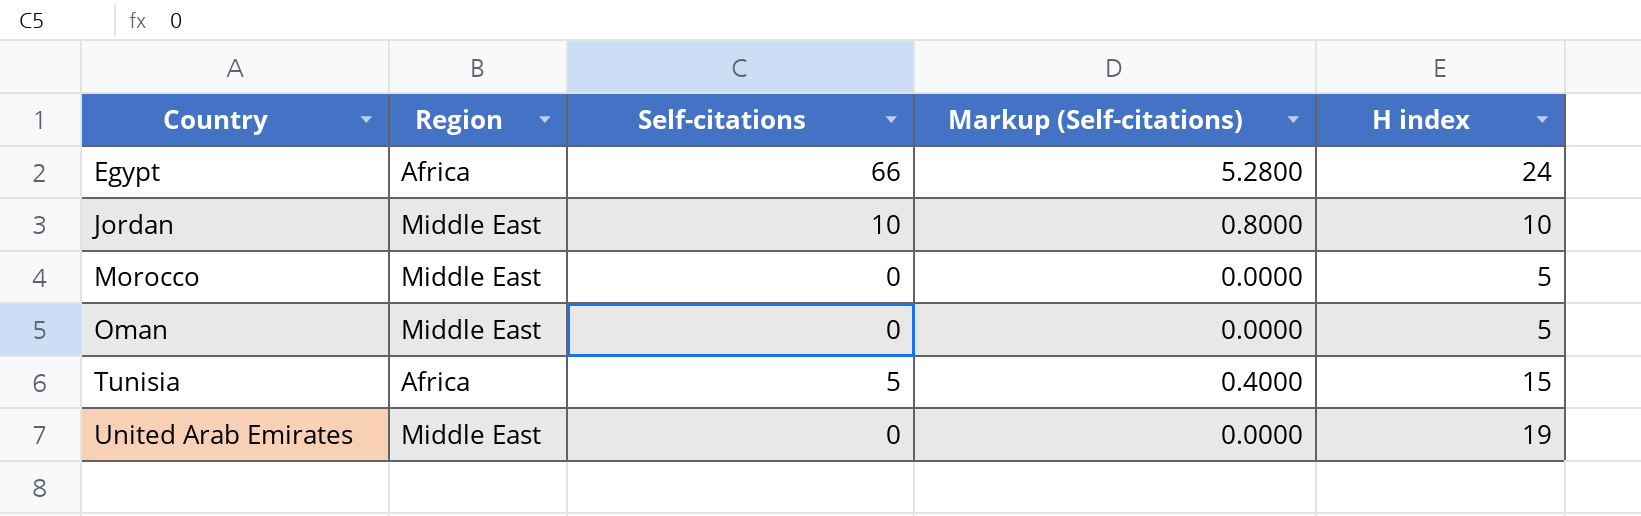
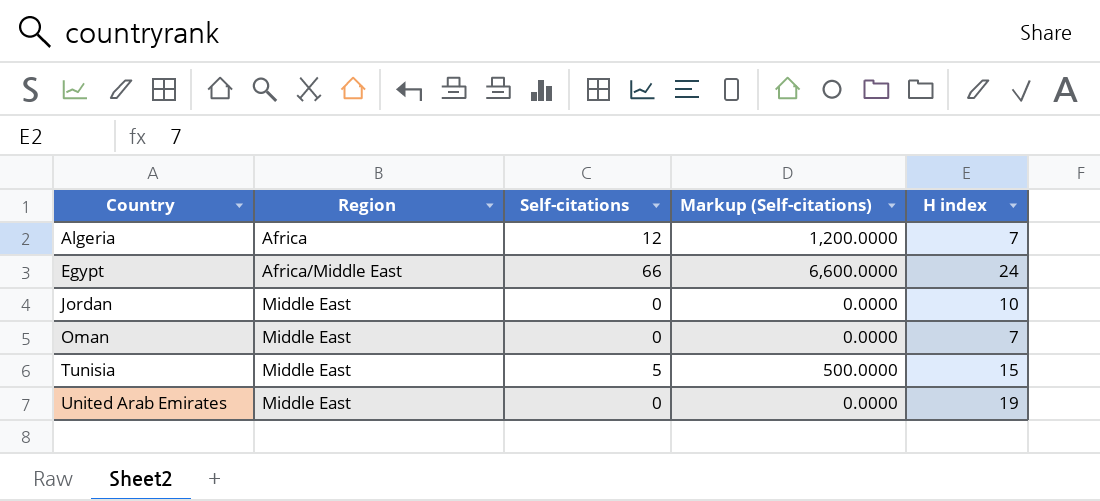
column Markup (Self-citations) | formula: [Self-citations] * 0.08 -> [Self-citations] * 100
row Morocco: Middle East | 0 | 0.0000 | 5 -> none
row Algeria: none -> Africa | 12 | 1,200.0000 | 7
Egypt | Region: Africa -> Africa/Middle East
Jordan | Self-citations: 10 -> 0
Oman | H index: 5 -> 7
Tunisia | Region: Africa -> Middle East

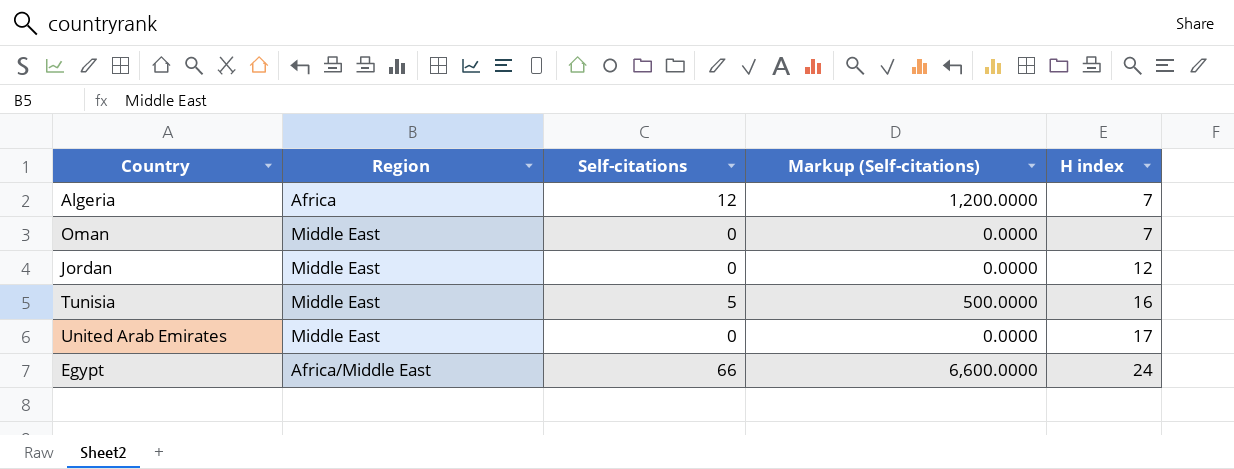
row order: Country ascending -> H index ascending
Jordan | H index: 10 -> 12
Tunisia | H index: 15 -> 16
United Arab Emirates | H index: 19 -> 17

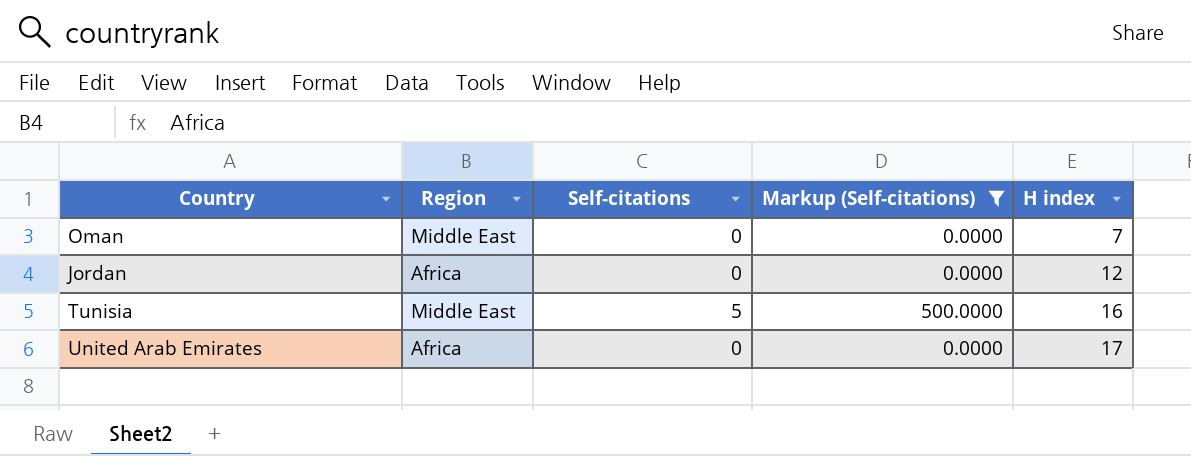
filter: none -> Markup (Self-citations) <= 500.0000
Jordan | Region: Middle East -> Africa
United Arab Emirates | Region: Middle East -> Africa

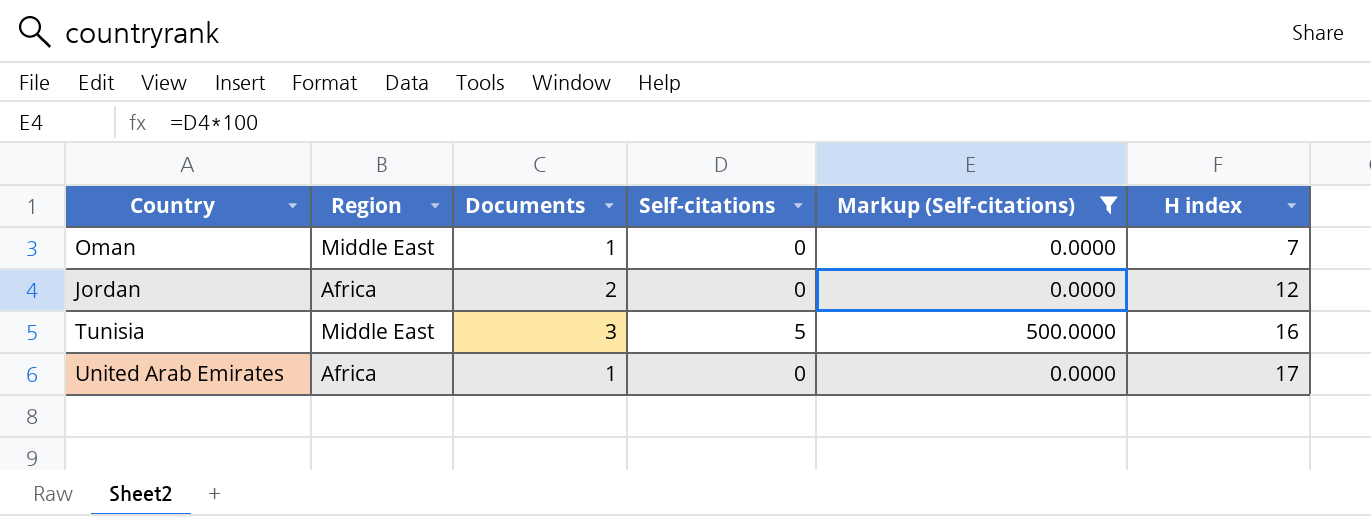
column Documents | position: none -> 3

